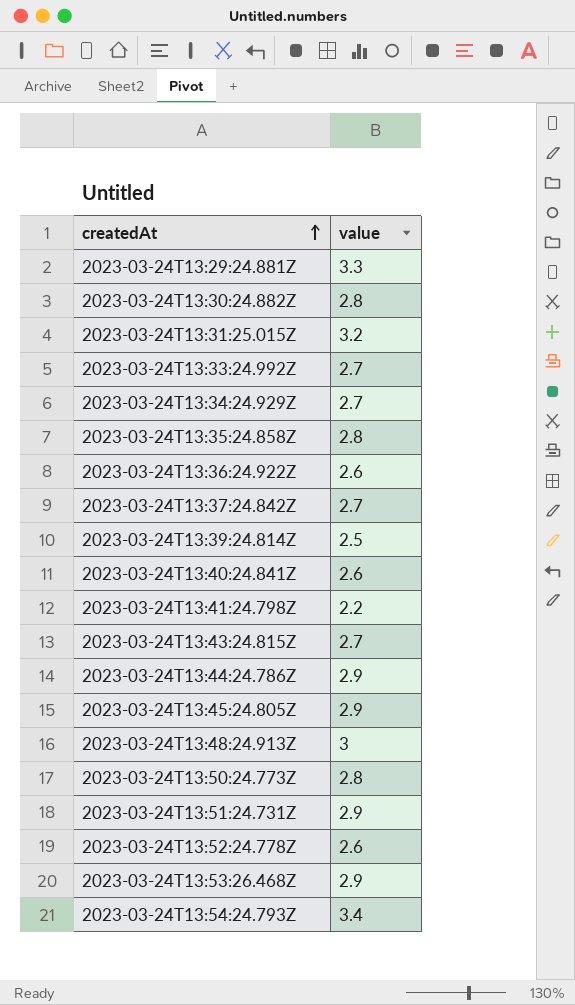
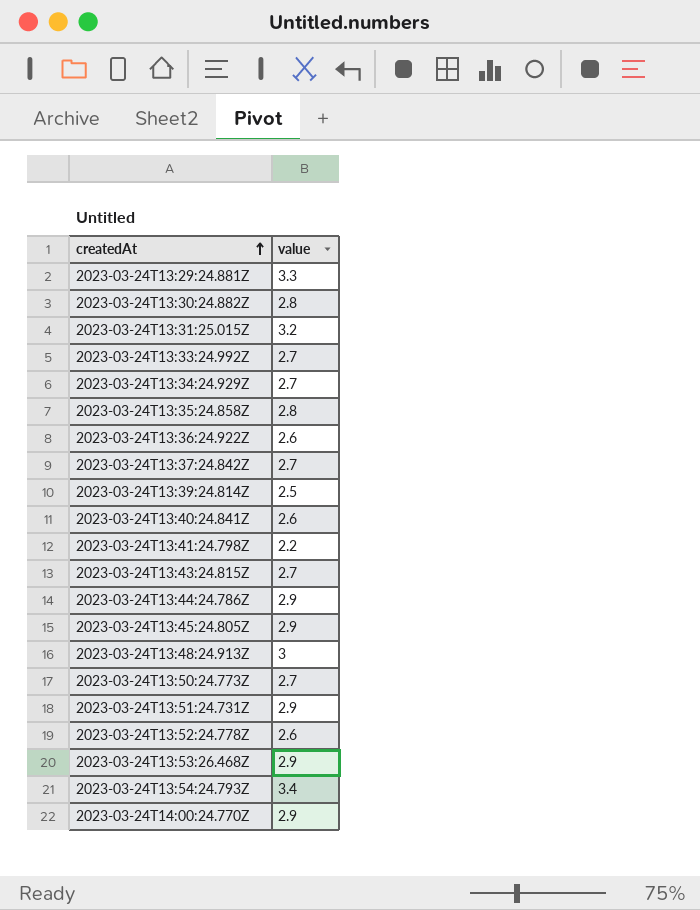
2023-03-24T13:50:24.773Z | value: 2.8 -> 2.7
row 2023-03-24T14:00:24.770Z: none -> 2.9

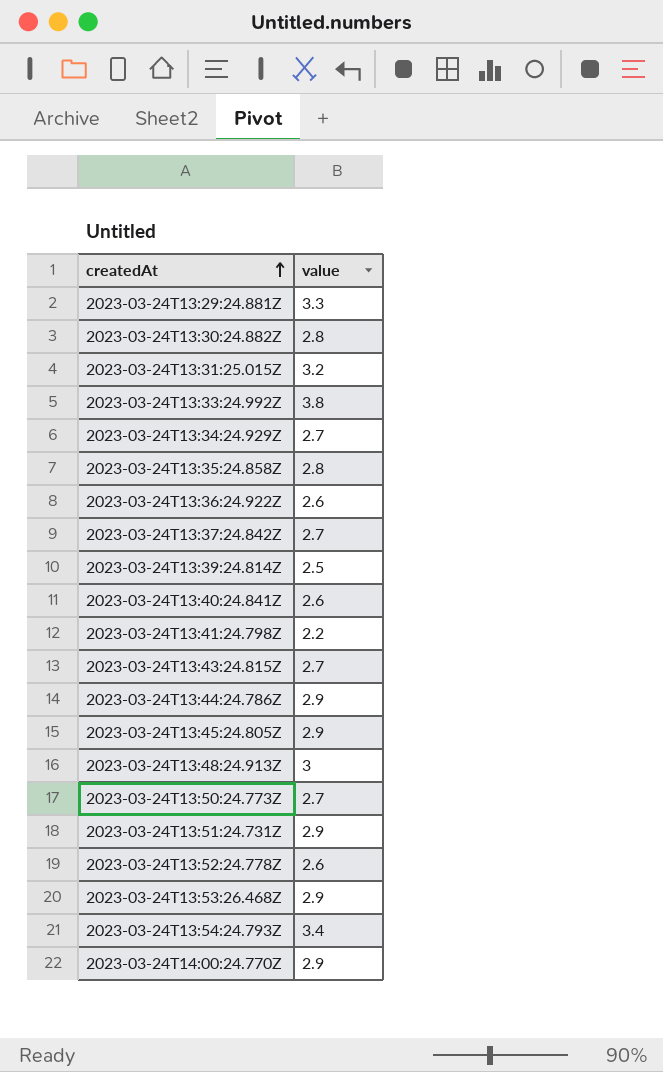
2023-03-24T13:33:24.992Z | value: 2.7 -> 3.8

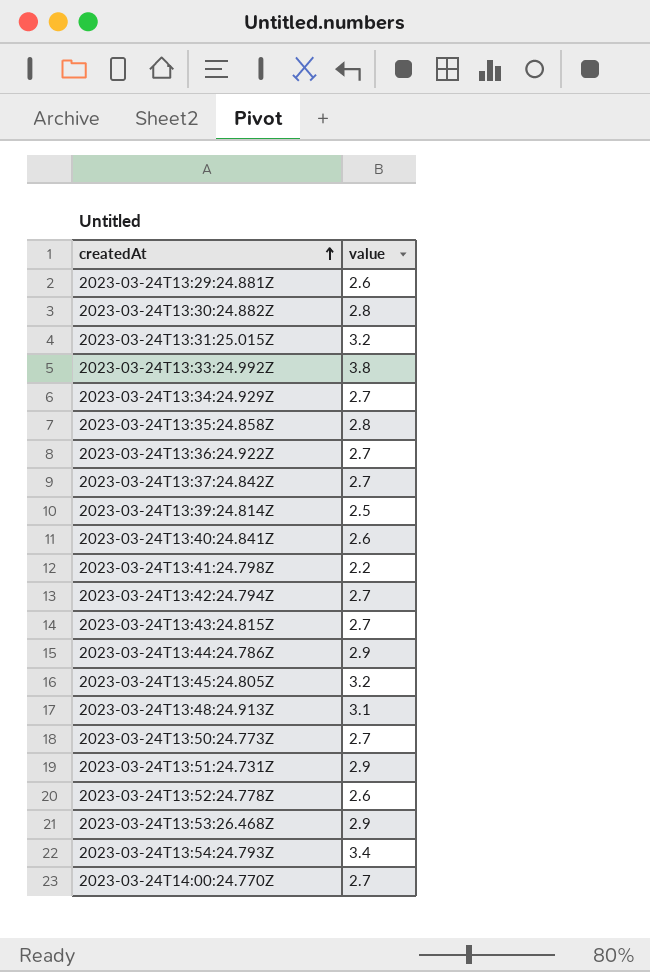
2023-03-24T13:29:24.881Z | value: 3.3 -> 2.6
2023-03-24T13:36:24.922Z | value: 2.6 -> 2.7
row 2023-03-24T13:42:24.794Z: none -> 2.7
2023-03-24T13:45:24.805Z | value: 2.9 -> 3.2
2023-03-24T13:48:24.913Z | value: 3 -> 3.1
2023-03-24T14:00:24.770Z | value: 2.9 -> 2.7

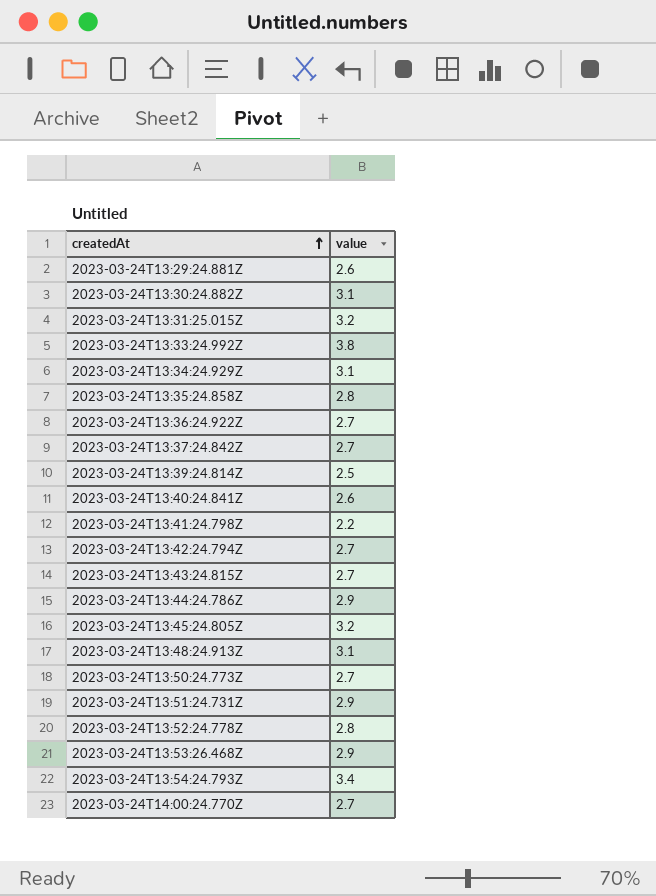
2023-03-24T13:30:24.882Z | value: 2.8 -> 3.1
2023-03-24T13:34:24.929Z | value: 2.7 -> 3.1
2023-03-24T13:52:24.778Z | value: 2.6 -> 2.8

